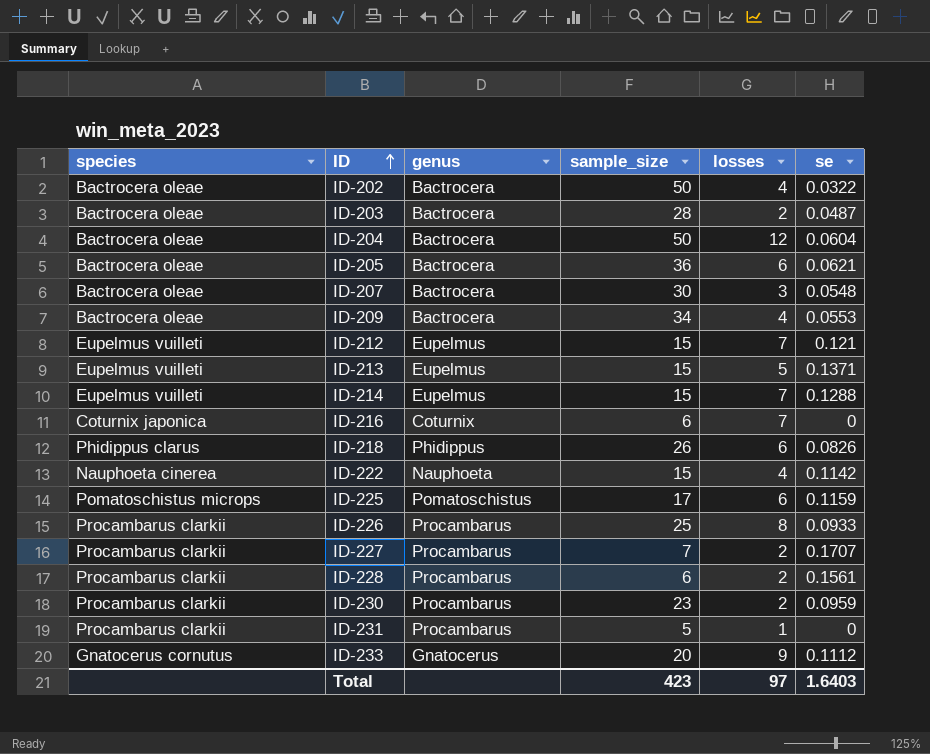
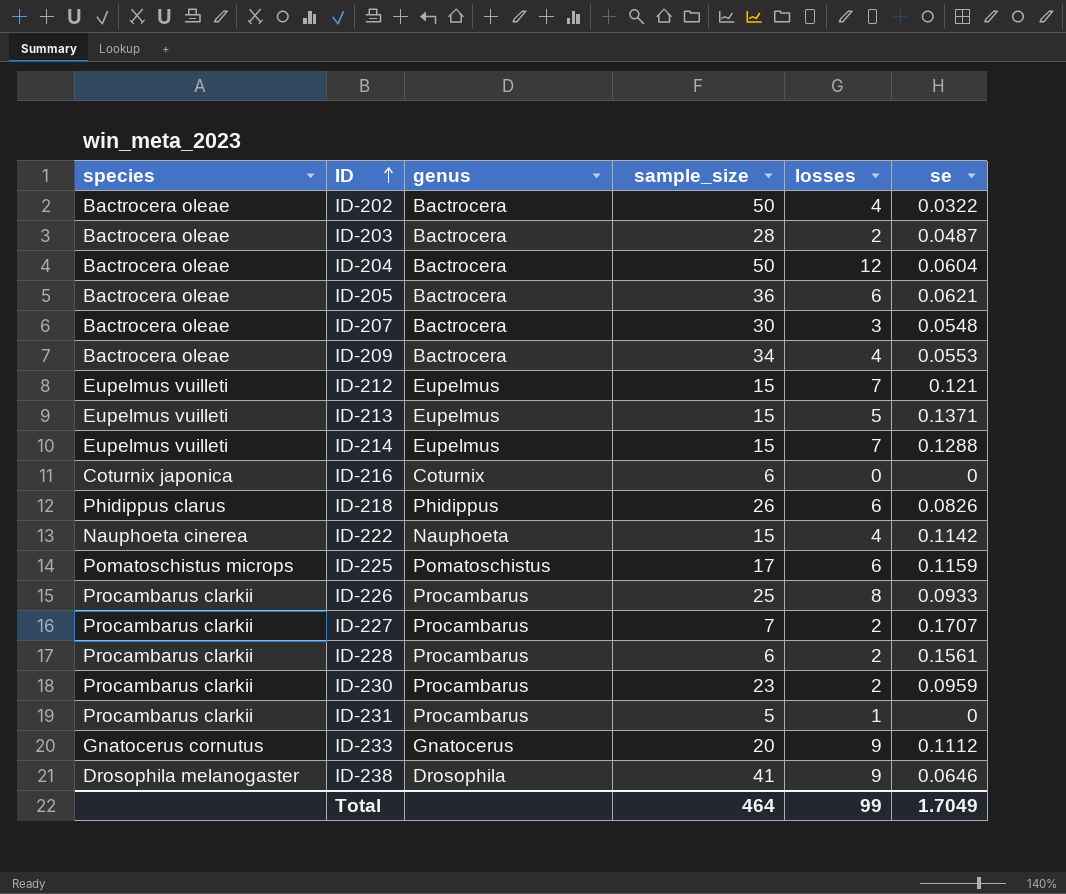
ID-216 | losses: 7 -> 0
row ID-238: none -> Drosophila melanogaster | Drosophila | 41 | 9 | 0.0646
Total | sample_size: 423 -> 464
Total | losses: 97 -> 99
Total | se: 1.6403 -> 1.7049

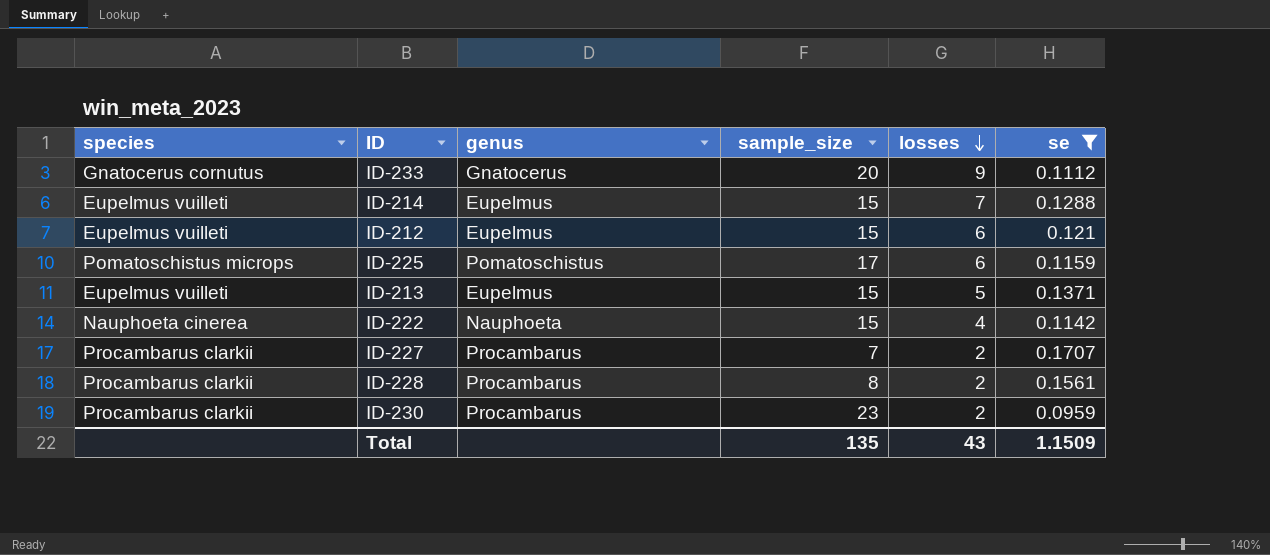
filter: none -> se >= 0.0959
row order: ID ascending -> losses descending
ID-212 | losses: 7 -> 6
ID-228 | sample_size: 6 -> 8
Total | sample_size: 464 -> 135
Total | losses: 99 -> 43
Total | se: 1.7049 -> 1.1509

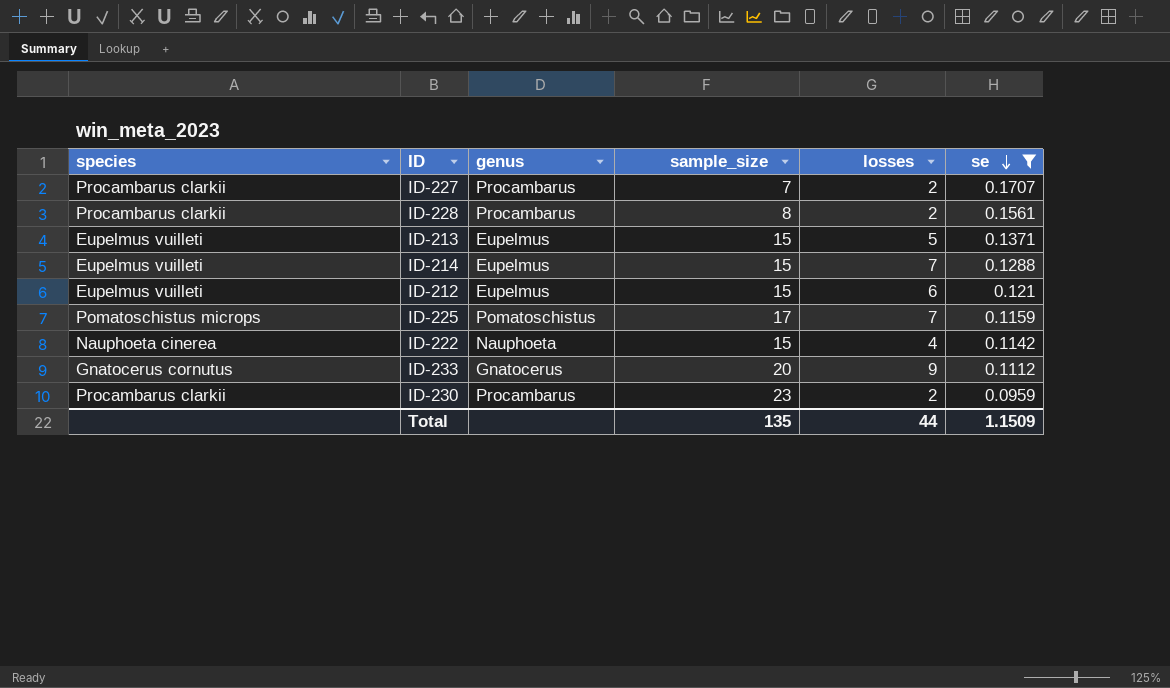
row order: losses descending -> se descending
ID-225 | losses: 6 -> 7
Total | losses: 43 -> 44

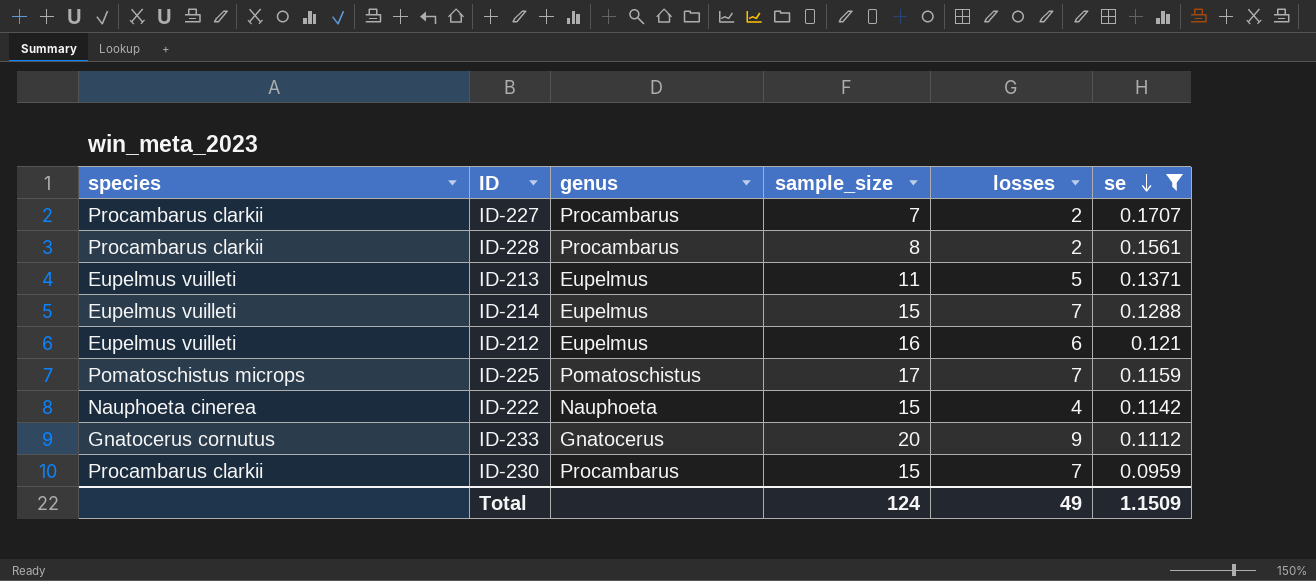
ID-213 | sample_size: 15 -> 11
ID-212 | sample_size: 15 -> 16
ID-230 | sample_size: 23 -> 15
ID-230 | losses: 2 -> 7
Total | sample_size: 135 -> 124
Total | losses: 44 -> 49

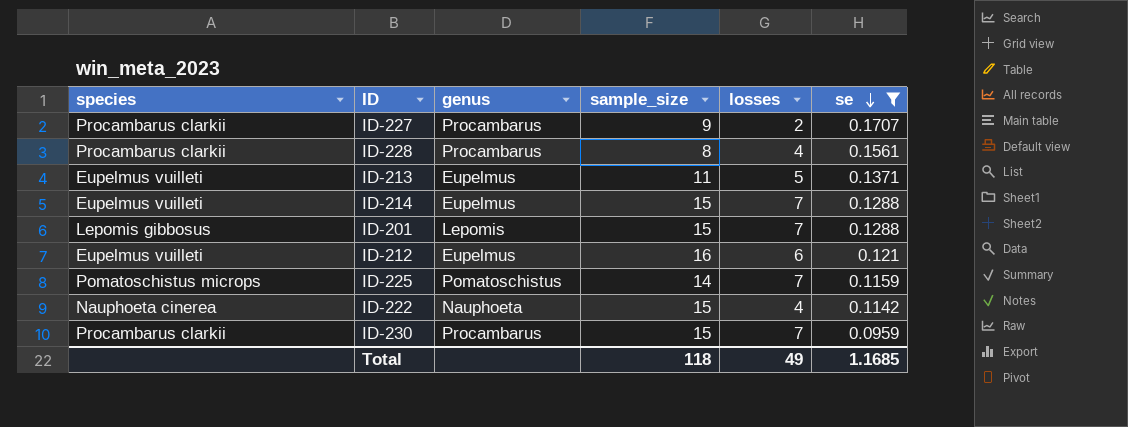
row ID-233: Gnatocerus cornutus | Gnatocerus | 20 | 9 | 0.1112 -> none
ID-227 | sample_size: 7 -> 9
ID-228 | losses: 2 -> 4
row ID-201: none -> Lepomis gibbosus | Lepomis | 15 | 7 | 0.1288
ID-225 | sample_size: 17 -> 14
Total | sample_size: 124 -> 118
Total | se: 1.1509 -> 1.1685

